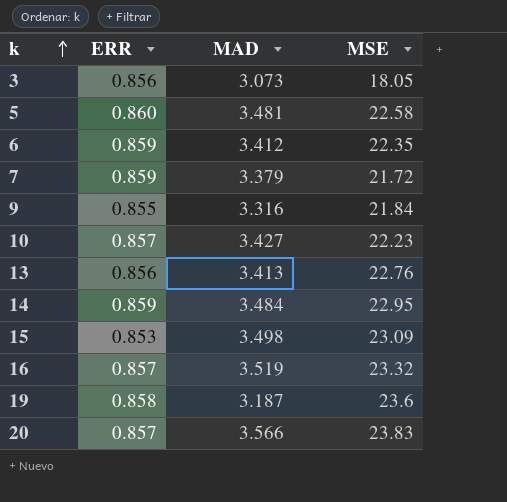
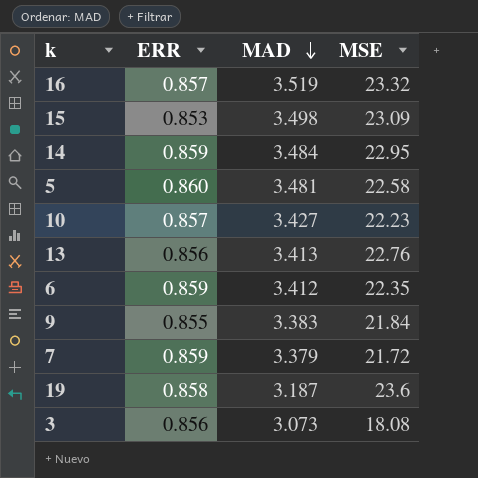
row order: k ascending -> MAD descending
row 20: 0.857 | 3.566 | 23.83 -> none
9 | MAD: 3.316 -> 3.383
3 | MSE: 18.05 -> 18.08

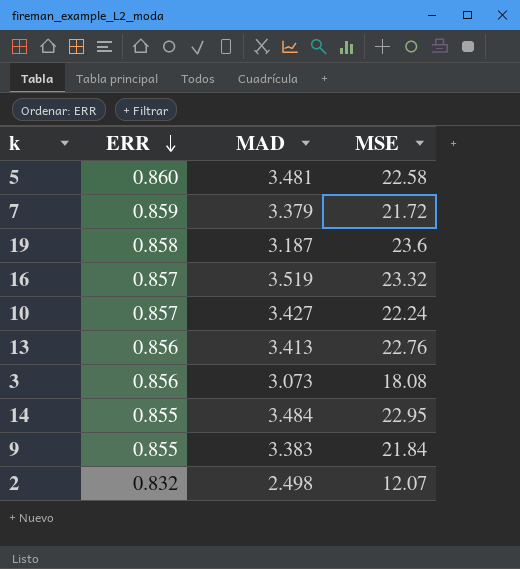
row order: MAD descending -> ERR descending
row 15: 0.853 | 3.498 | 23.09 -> none
row 6: 0.859 | 3.412 | 22.35 -> none
10 | MSE: 22.23 -> 22.24
14 | ERR: 0.859 -> 0.855
row 2: none -> 0.832 | 2.498 | 12.07

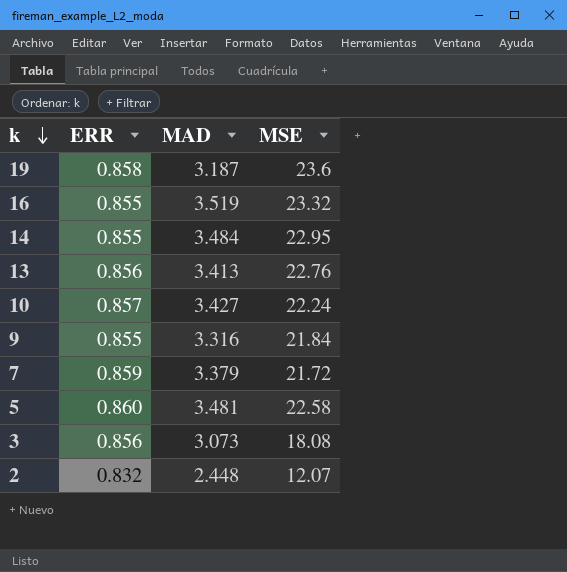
row order: ERR descending -> k descending
16 | ERR: 0.857 -> 0.855
9 | MAD: 3.383 -> 3.316
2 | MAD: 2.498 -> 2.448

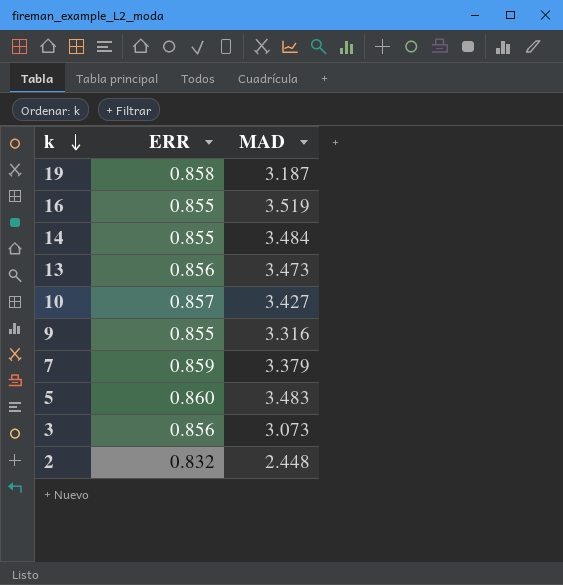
column MSE | position: 4 -> none
13 | MAD: 3.413 -> 3.473
5 | MAD: 3.481 -> 3.483

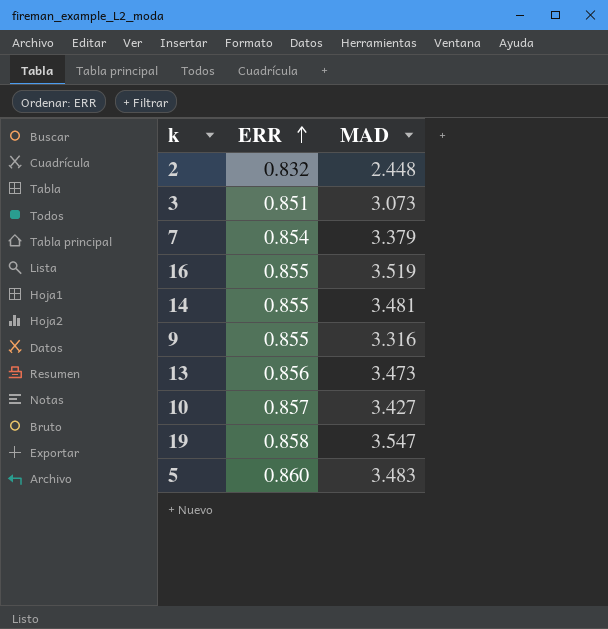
row order: k descending -> ERR ascending
3 | ERR: 0.856 -> 0.851
7 | ERR: 0.859 -> 0.854
14 | MAD: 3.484 -> 3.481
19 | MAD: 3.187 -> 3.547

